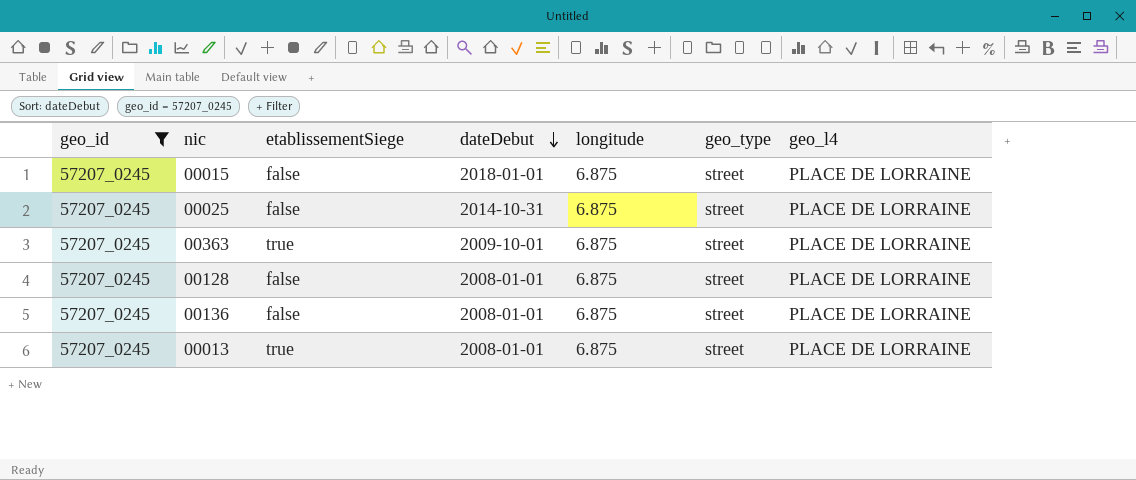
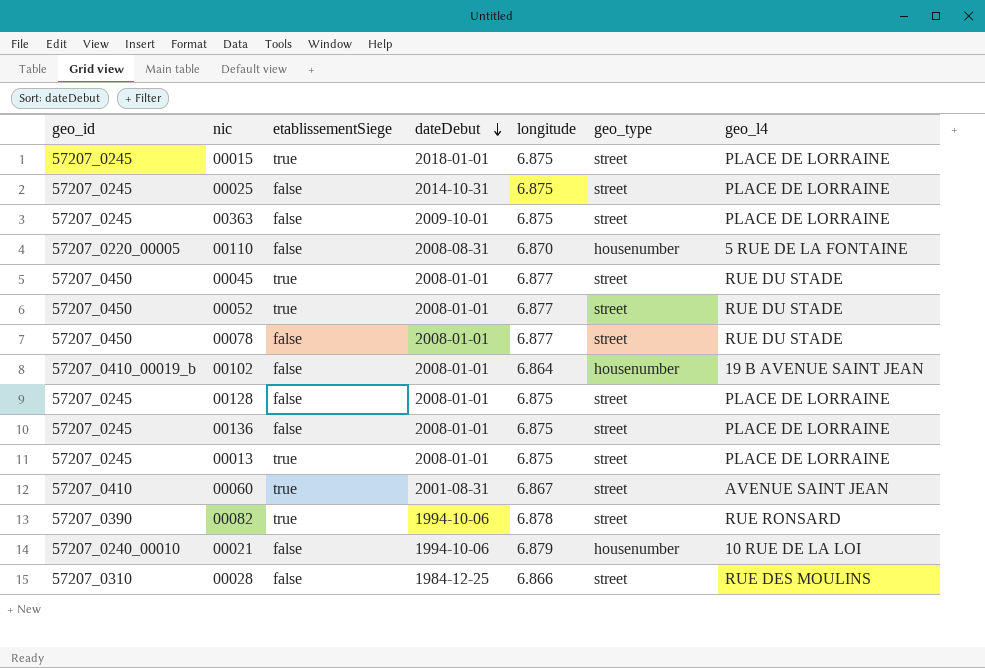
filter: geo_id = 57207_0245 -> none
00015 | etablissementSiege: false -> true
00363 | etablissementSiege: true -> false

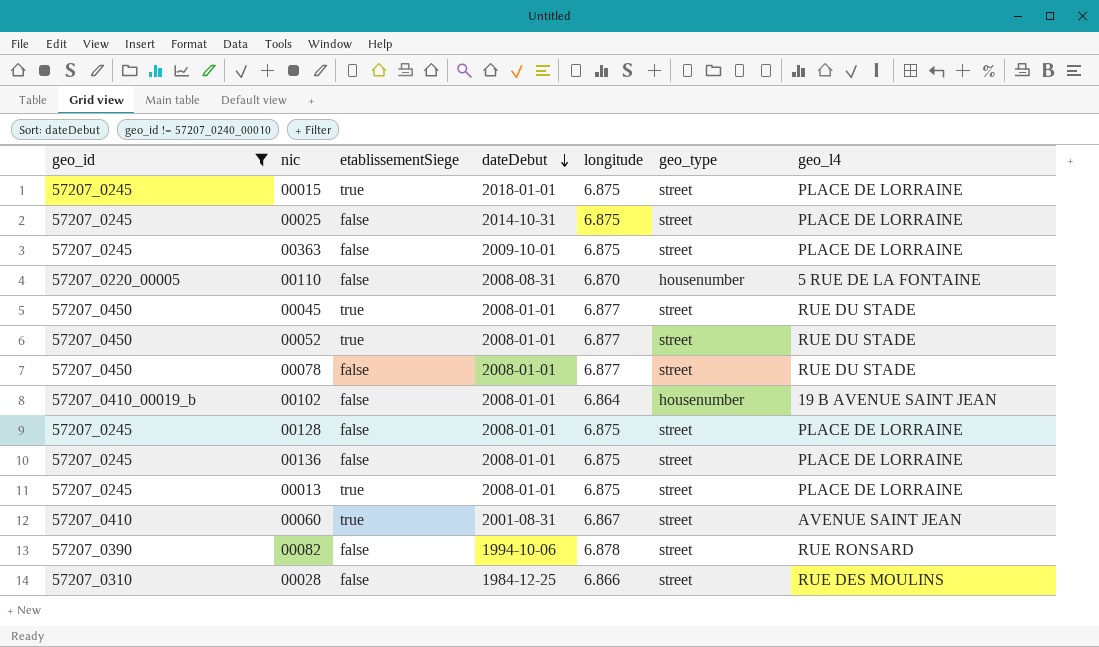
filter: none -> geo_id != 57207_0240_00010
00082 | etablissementSiege: true -> false

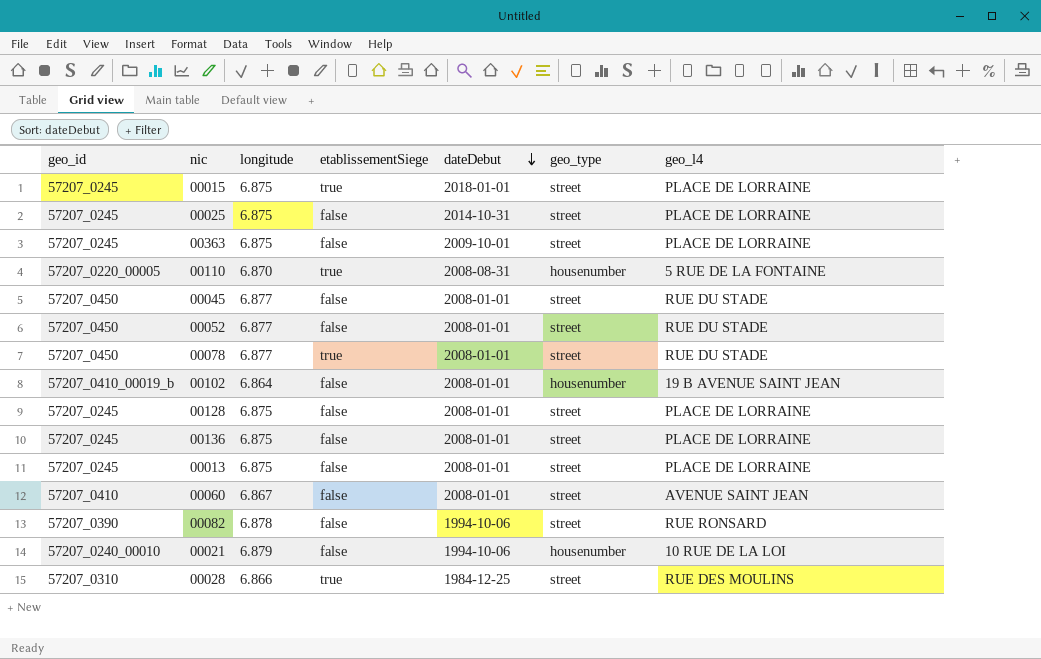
filter: geo_id != 57207_0240_00010 -> none
column longitude | position: 5 -> 3
00110 | etablissementSiege: false -> true
00045 | etablissementSiege: true -> false
00052 | etablissementSiege: true -> false
00078 | etablissementSiege: false -> true
00013 | etablissementSiege: true -> false
00060 | etablissementSiege: true -> false
00060 | dateDebut: 2001-08-31 -> 2008-01-01
00028 | etablissementSiege: false -> true

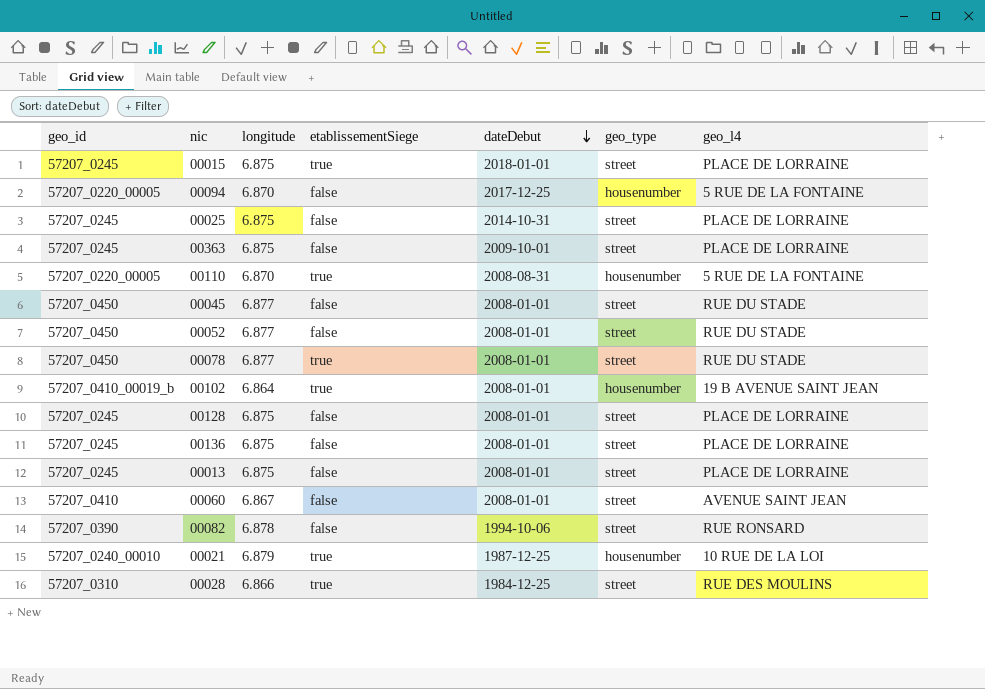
row 00094: none -> 57207_0220_00005 | 6.870 | false | 2017-12-25 | housenumber | 5 RUE DE LA FONTAINE
00102 | etablissementSiege: false -> true
00021 | etablissementSiege: false -> true
00021 | dateDebut: 1994-10-06 -> 1987-12-25

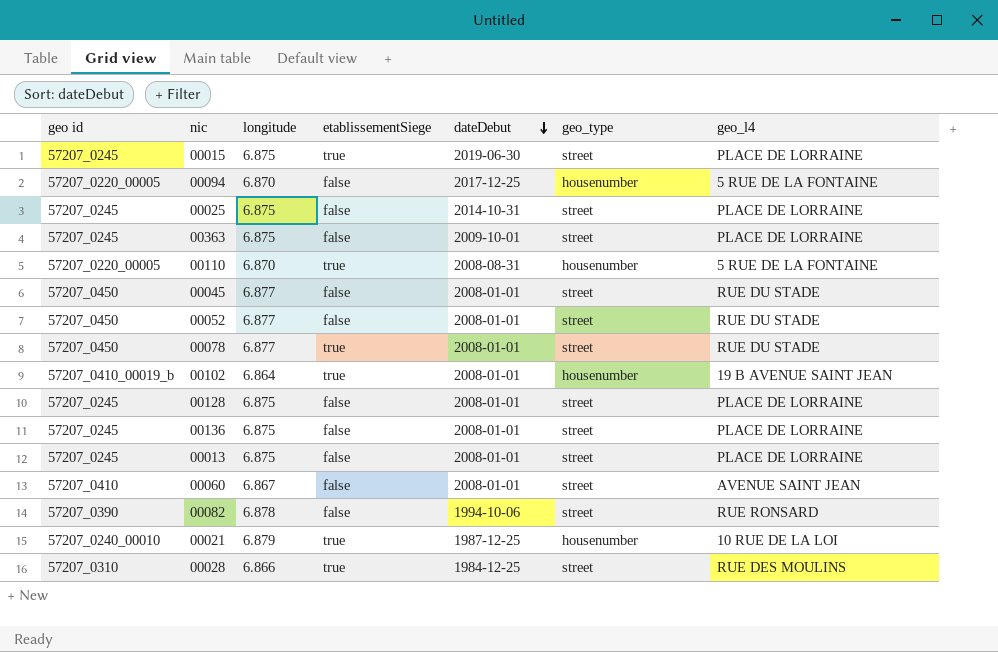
column name: geo_id -> geo id
00015 | dateDebut: 2018-01-01 -> 2019-06-30

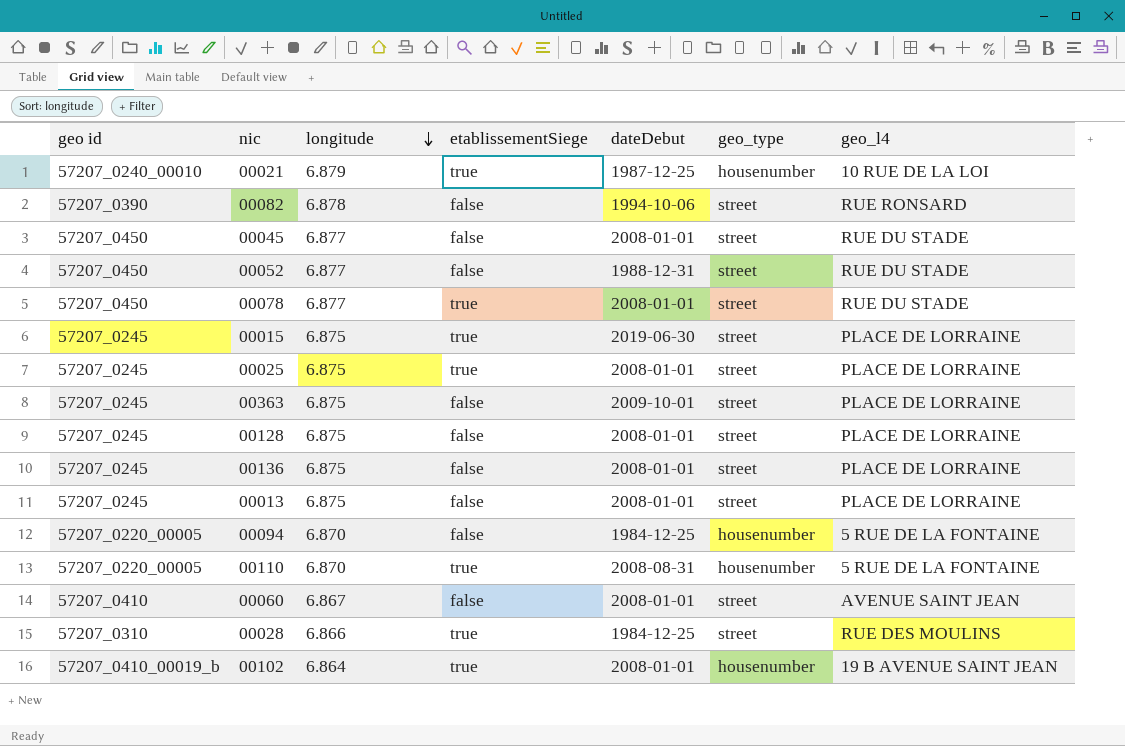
row order: dateDebut descending -> longitude descending
00052 | dateDebut: 2008-01-01 -> 1988-12-31
00025 | etablissementSiege: false -> true
00025 | dateDebut: 2014-10-31 -> 2008-01-01
00094 | dateDebut: 2017-12-25 -> 1984-12-25

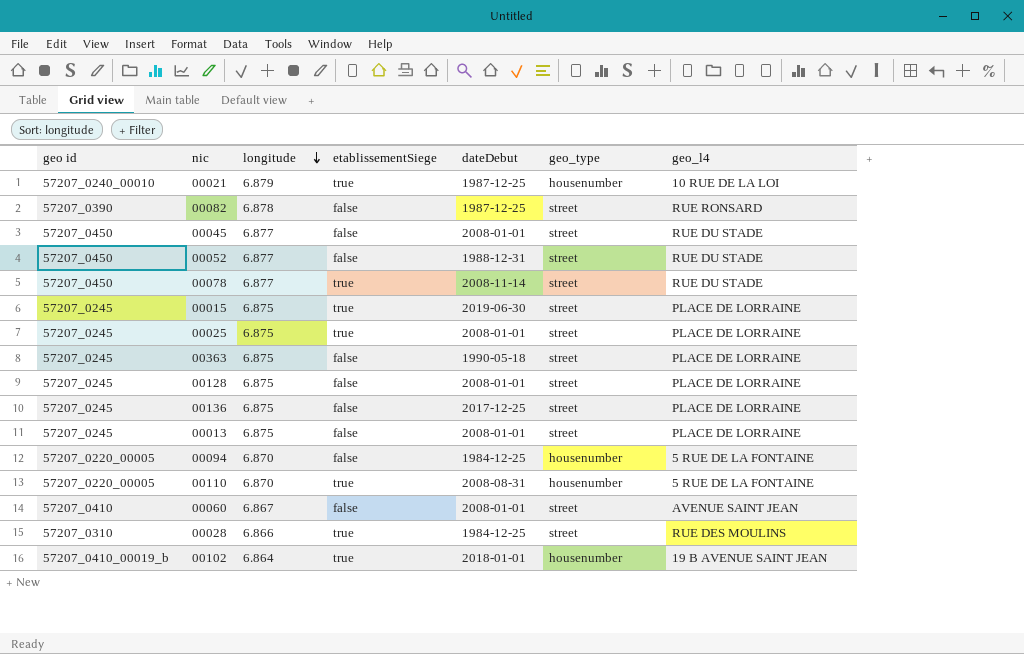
00082 | dateDebut: 1994-10-06 -> 1987-12-25
00078 | dateDebut: 2008-01-01 -> 2008-11-14
00363 | dateDebut: 2009-10-01 -> 1990-05-18
00136 | dateDebut: 2008-01-01 -> 2017-12-25
00102 | dateDebut: 2008-01-01 -> 2018-01-01

